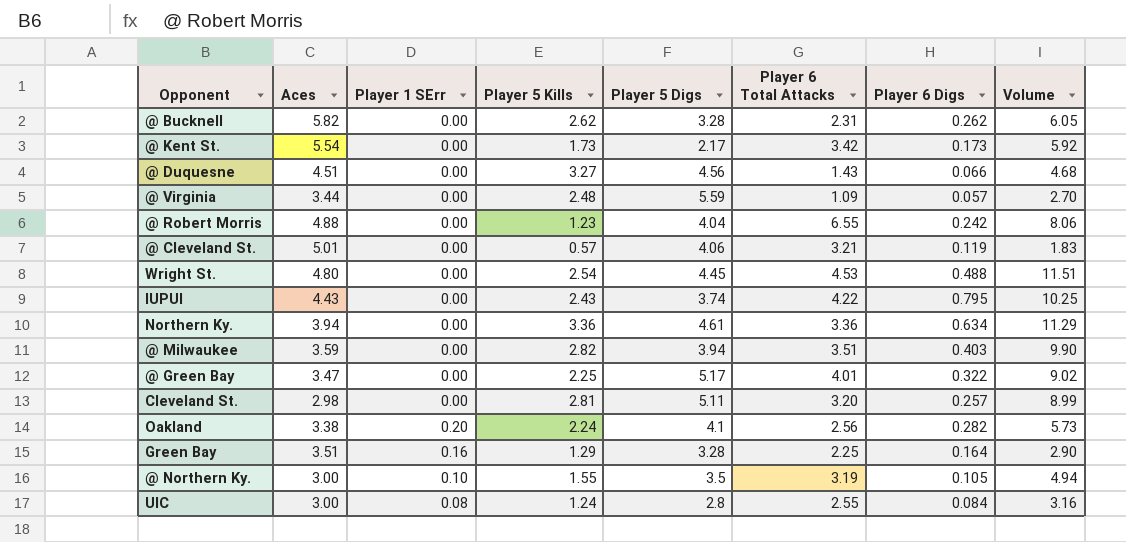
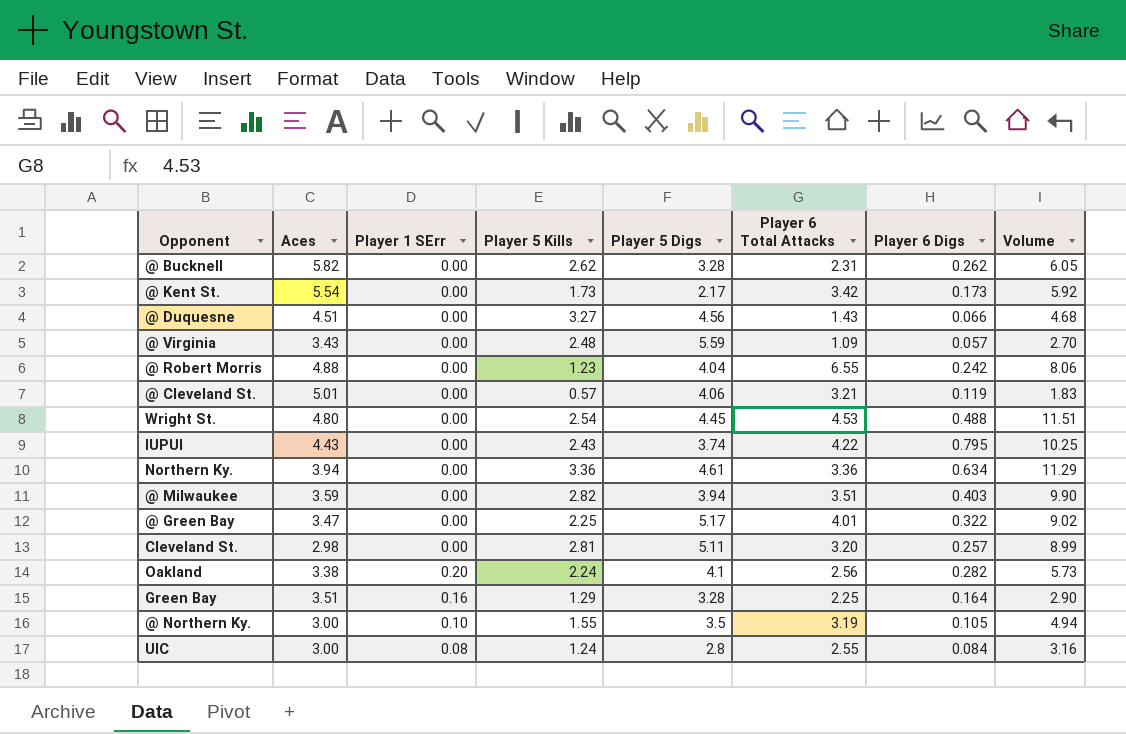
@ Virginia | Aces: 3.44 -> 3.43

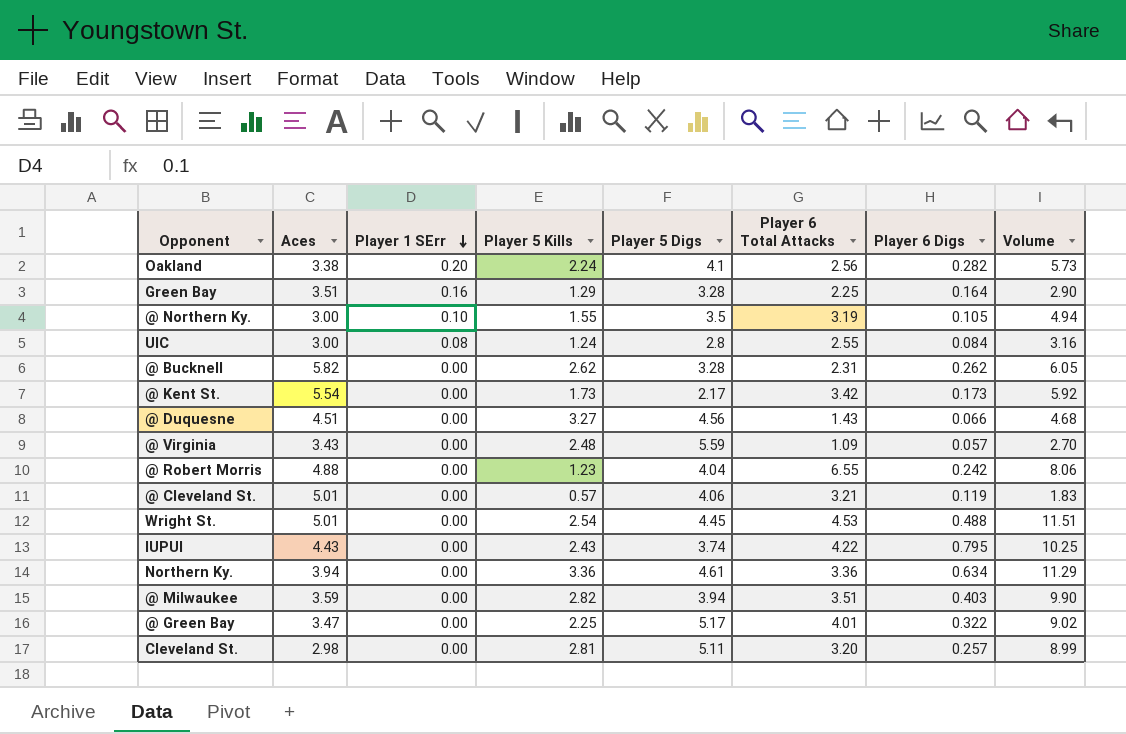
row order: none -> Player 1 SErr descending
Wright St. | Aces: 4.80 -> 5.01

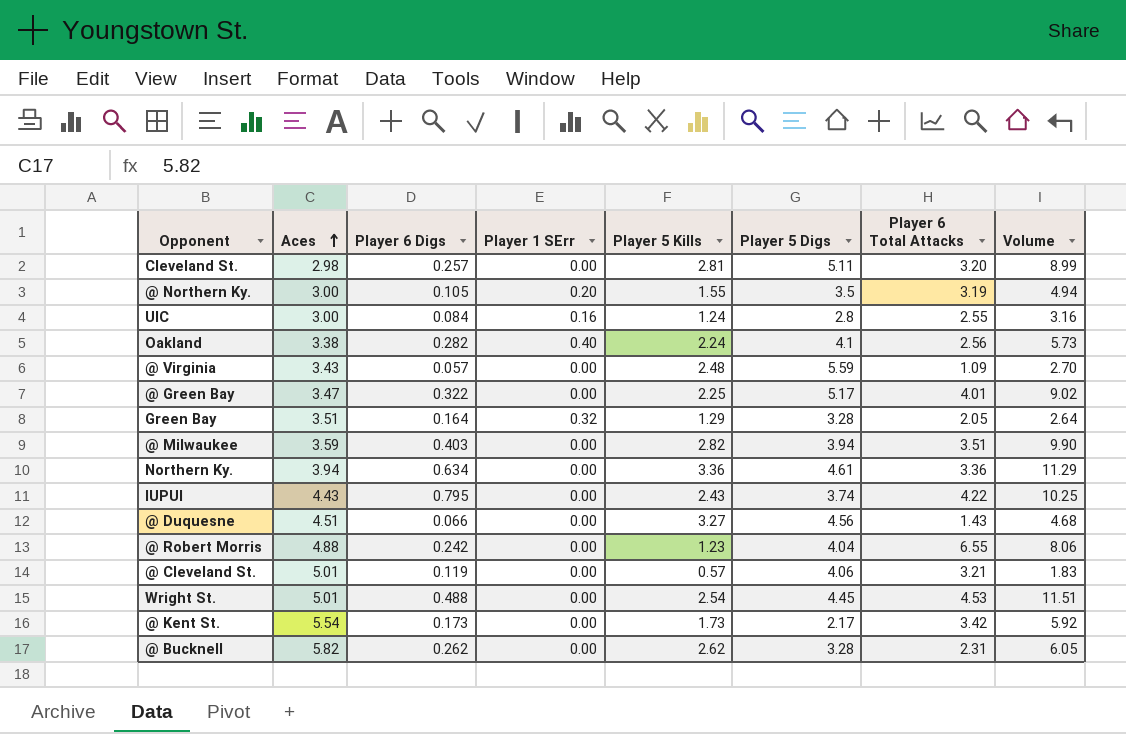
row order: Player 1 SErr descending -> Aces ascending
column Player 6 Digs | position: 7 -> 3
@ Northern Ky. | Player 1 SErr: 0.10 -> 0.20
UIC | Player 1 SErr: 0.08 -> 0.16
Oakland | Player 1 SErr: 0.20 -> 0.40
Green Bay | Player 1 SErr: 0.16 -> 0.32
Green Bay | Player 6 Total Attacks: 2.25 -> 2.05
Green Bay | Volume: 2.90 -> 2.64

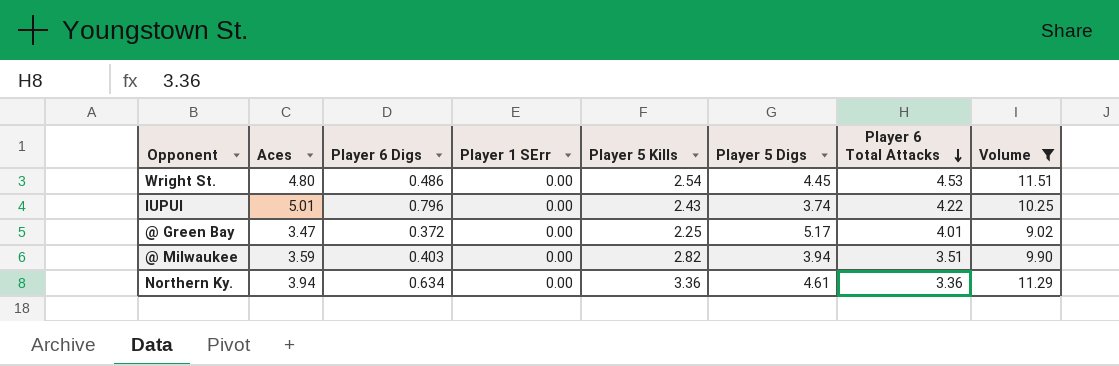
filter: none -> Volume >= 9.02
row order: Aces ascending -> Player 6 Total Attacks descending
Wright St. | Aces: 5.01 -> 4.80
Wright St. | Player 6 Digs: 0.488 -> 0.486
IUPUI | Aces: 4.43 -> 5.01
IUPUI | Player 6 Digs: 0.795 -> 0.796
@ Green Bay | Player 6 Digs: 0.322 -> 0.372

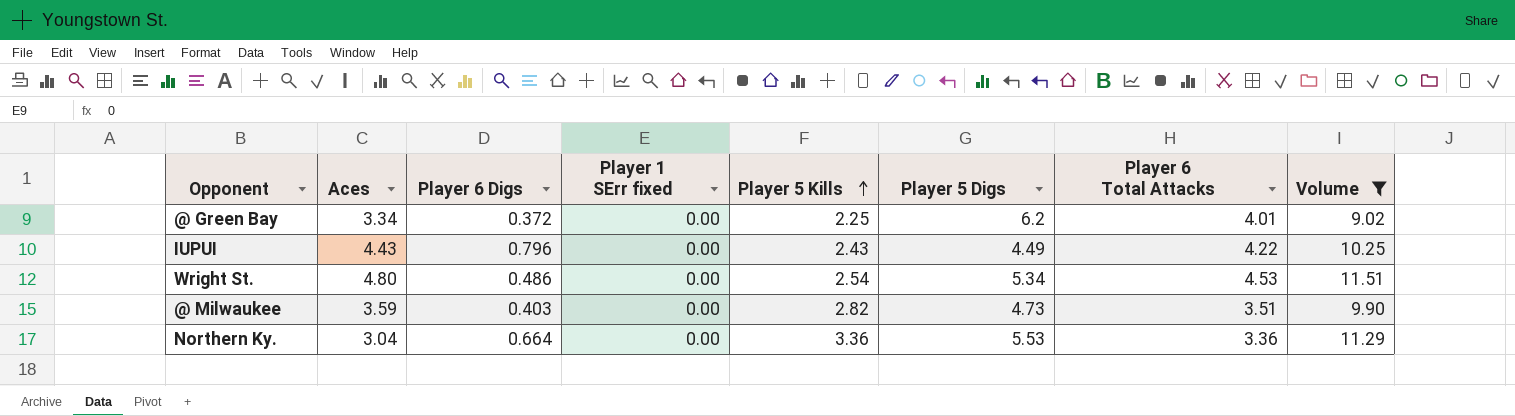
row order: Player 6 Total Attacks descending -> Player 5 Kills ascending
column name: Player 1 SErr -> Player 1 SErr fixed
@ Green Bay | Aces: 3.47 -> 3.34
@ Green Bay | Player 5 Digs: 5.17 -> 6.2
IUPUI | Aces: 5.01 -> 4.43
IUPUI | Player 5 Digs: 3.74 -> 4.49
Wright St. | Player 5 Digs: 4.45 -> 5.34
@ Milwaukee | Player 5 Digs: 3.94 -> 4.73
Northern Ky. | Aces: 3.94 -> 3.04
Northern Ky. | Player 6 Digs: 0.634 -> 0.664
Northern Ky. | Player 5 Digs: 4.61 -> 5.53

